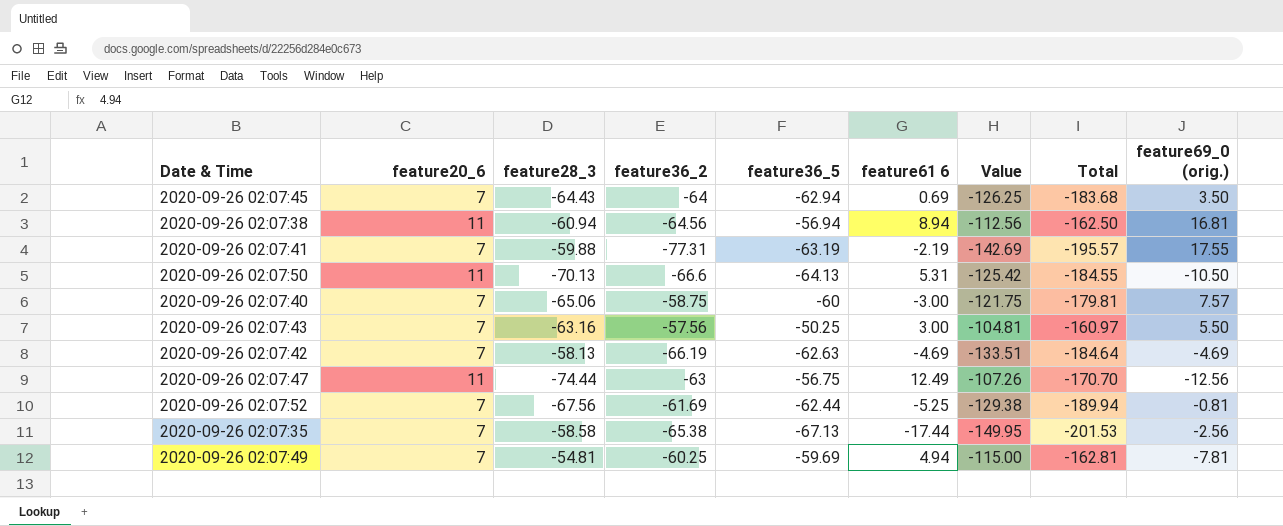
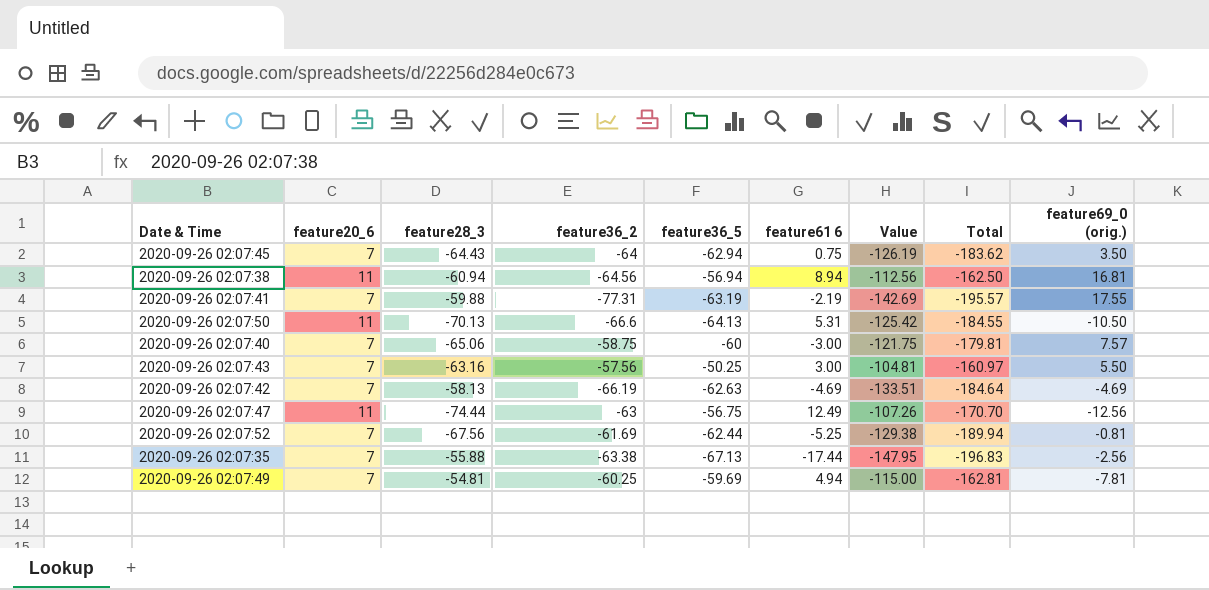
2020-09-26 02:07:45 | feature61 6: 0.69 -> 0.75
2020-09-26 02:07:45 | Value: -126.25 -> -126.19
2020-09-26 02:07:45 | Total: -183.68 -> -183.62
2020-09-26 02:07:35 | feature28_3: -58.58 -> -55.88
2020-09-26 02:07:35 | feature36_2: -65.38 -> -63.38
2020-09-26 02:07:35 | Value: -149.95 -> -147.95
2020-09-26 02:07:35 | Total: -201.53 -> -196.83

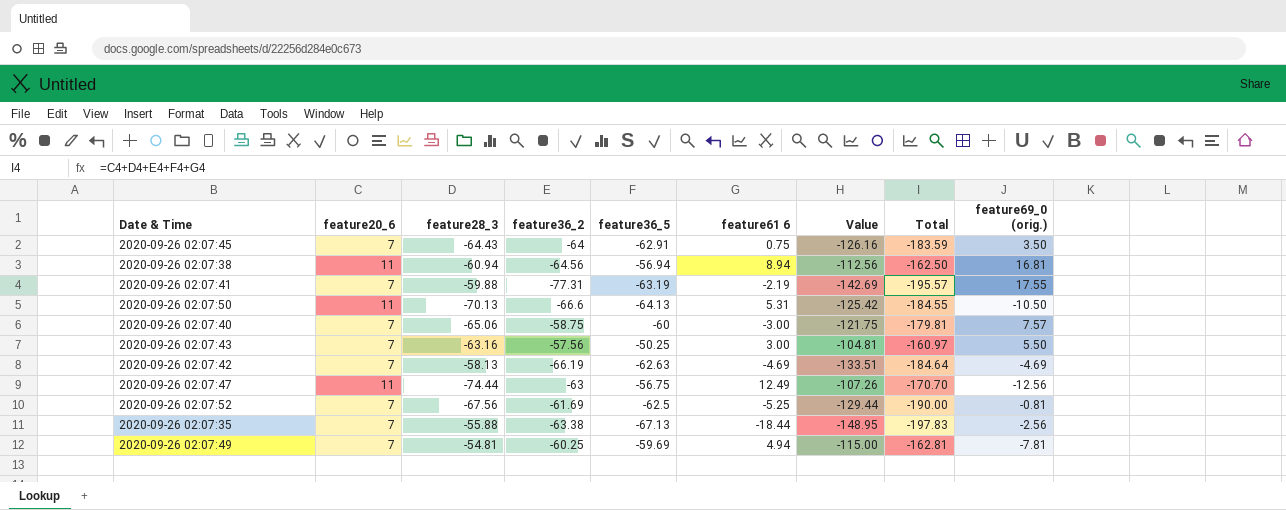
2020-09-26 02:07:45 | feature36_5: -62.94 -> -62.91
2020-09-26 02:07:45 | Value: -126.19 -> -126.16
2020-09-26 02:07:45 | Total: -183.62 -> -183.59
2020-09-26 02:07:52 | feature36_5: -62.44 -> -62.5
2020-09-26 02:07:52 | Value: -129.38 -> -129.44
2020-09-26 02:07:52 | Total: -189.94 -> -190.00
2020-09-26 02:07:35 | feature61 6: -17.44 -> -18.44
2020-09-26 02:07:35 | Value: -147.95 -> -148.95
2020-09-26 02:07:35 | Total: -196.83 -> -197.83

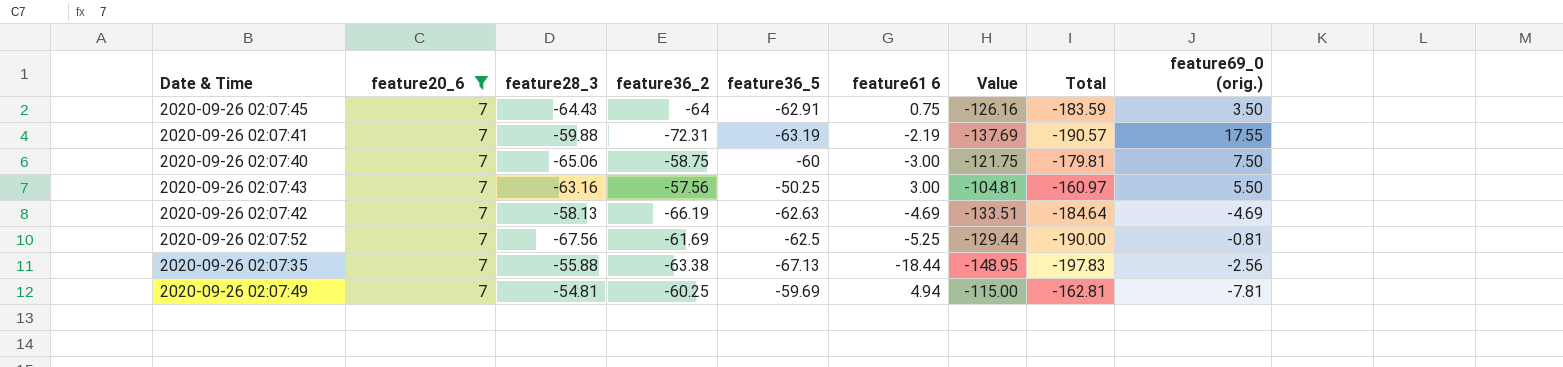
filter: none -> feature20_6 = 7
2020-09-26 02:07:41 | feature36_2: -77.31 -> -72.31
2020-09-26 02:07:41 | Value: -142.69 -> -137.69
2020-09-26 02:07:41 | Total: -195.57 -> -190.57
2020-09-26 02:07:40 | feature69_0 (orig.): 7.57 -> 7.50

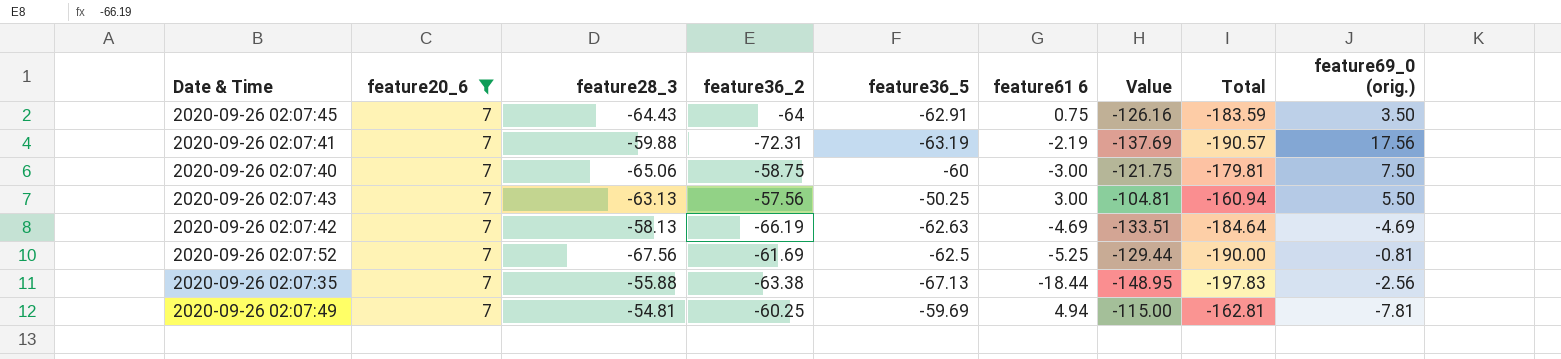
2020-09-26 02:07:41 | feature69_0 (orig.): 17.55 -> 17.56
2020-09-26 02:07:43 | feature28_3: -63.16 -> -63.13
2020-09-26 02:07:43 | Total: -160.97 -> -160.94

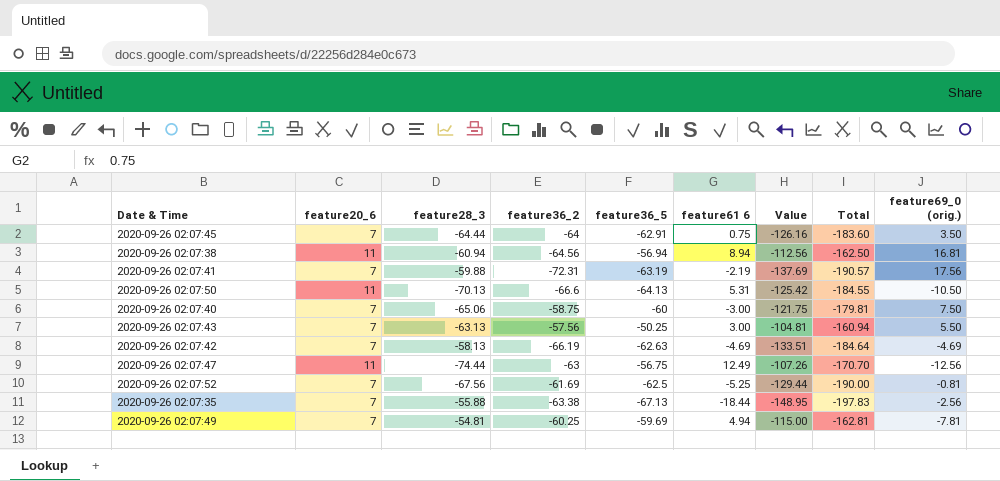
filter: feature20_6 = 7 -> none
2020-09-26 02:07:45 | feature28_3: -64.43 -> -64.44
2020-09-26 02:07:45 | Total: -183.59 -> -183.60

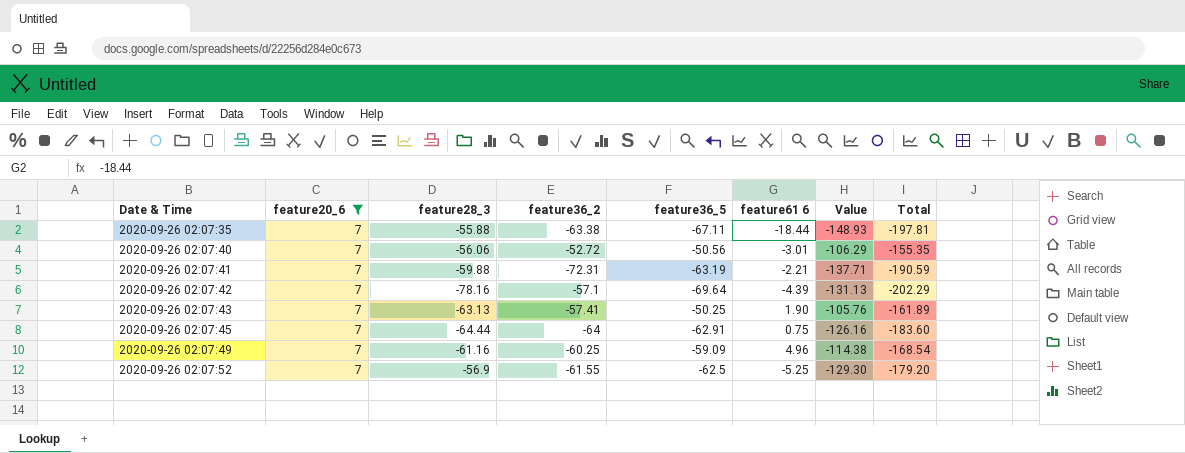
filter: none -> feature20_6 = 7
row order: none -> Date & Time ascending
column feature69_0 (orig.) | position: 9 -> none
2020-09-26 02:07:35 | feature36_5: -67.13 -> -67.11
2020-09-26 02:07:35 | Value: -148.95 -> -148.93
2020-09-26 02:07:35 | Total: -197.83 -> -197.81
2020-09-26 02:07:40 | feature28_3: -65.06 -> -56.06
2020-09-26 02:07:40 | feature36_2: -58.75 -> -52.72
2020-09-26 02:07:40 | feature36_5: -60 -> -50.56
2020-09-26 02:07:40 | feature61 6: -3.00 -> -3.01
2020-09-26 02:07:40 | Value: -121.75 -> -106.29
2020-09-26 02:07:40 | Total: -179.81 -> -155.35
2020-09-26 02:07:41 | feature61 6: -2.19 -> -2.21
2020-09-26 02:07:41 | Value: -137.69 -> -137.71
2020-09-26 02:07:41 | Total: -190.57 -> -190.59
2020-09-26 02:07:42 | feature28_3: -58.13 -> -78.16
2020-09-26 02:07:42 | feature36_2: -66.19 -> -57.1
2020-09-26 02:07:42 | feature36_5: -62.63 -> -69.64
2020-09-26 02:07:42 | feature61 6: -4.69 -> -4.39
2020-09-26 02:07:42 | Value: -133.51 -> -131.13
2020-09-26 02:07:42 | Total: -184.64 -> -202.29
2020-09-26 02:07:43 | feature36_2: -57.56 -> -57.41
2020-09-26 02:07:43 | feature61 6: 3.00 -> 1.90
2020-09-26 02:07:43 | Value: -104.81 -> -105.76
2020-09-26 02:07:43 | Total: -160.94 -> -161.89
2020-09-26 02:07:49 | feature28_3: -54.81 -> -61.16
2020-09-26 02:07:49 | feature36_5: -59.69 -> -59.09
2020-09-26 02:07:49 | feature61 6: 4.94 -> 4.96
2020-09-26 02:07:49 | Value: -115.00 -> -114.38
2020-09-26 02:07:49 | Total: -162.81 -> -168.54
2020-09-26 02:07:52 | feature28_3: -67.56 -> -56.9
2020-09-26 02:07:52 | feature36_2: -61.69 -> -61.55
2020-09-26 02:07:52 | Value: -129.44 -> -129.30
2020-09-26 02:07:52 | Total: -190.00 -> -179.20

